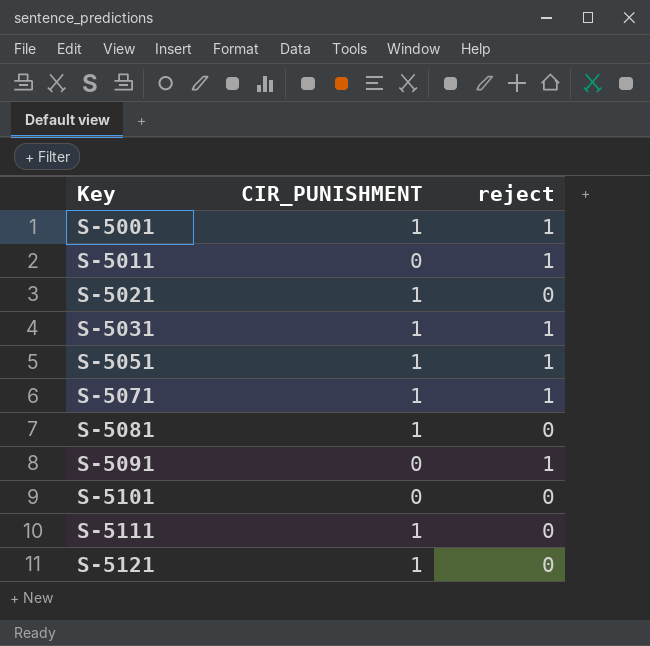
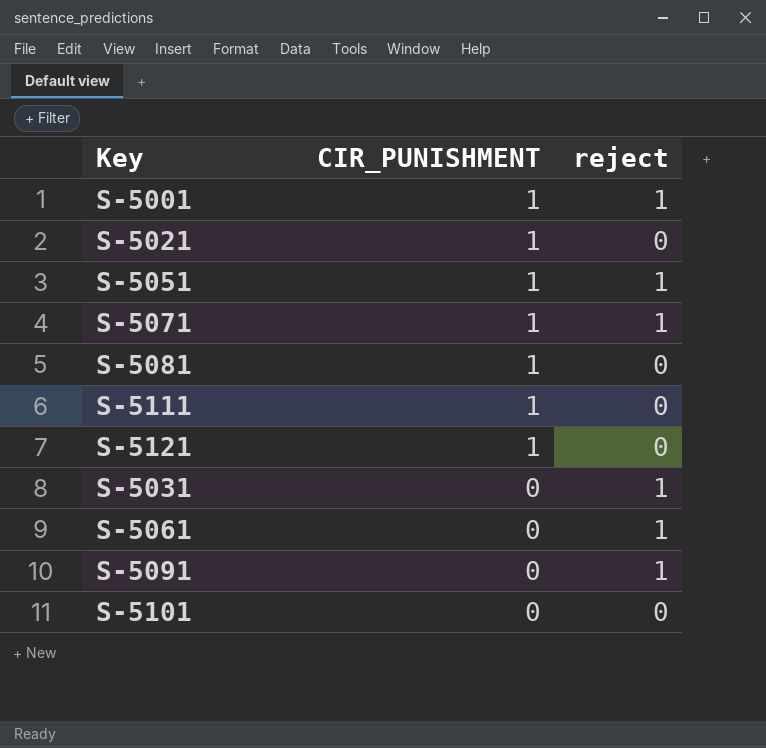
row order: Key ascending -> CIR_PUNISHMENT descending
row S-5011: 0 | 1 -> none
S-5031 | CIR_PUNISHMENT: 1 -> 0
row S-5061: none -> 0 | 1

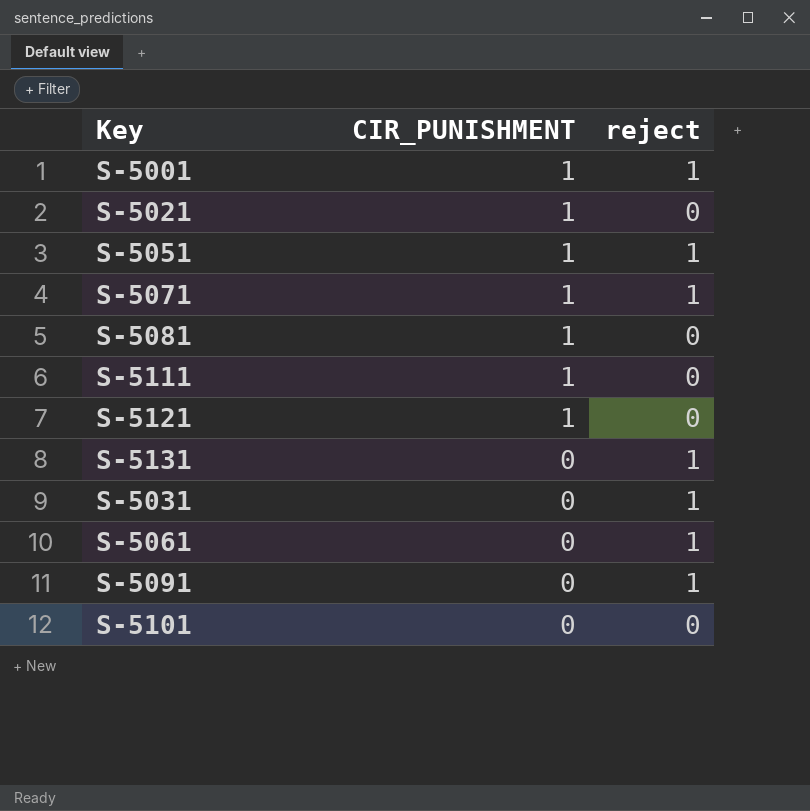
row S-5131: none -> 0 | 1

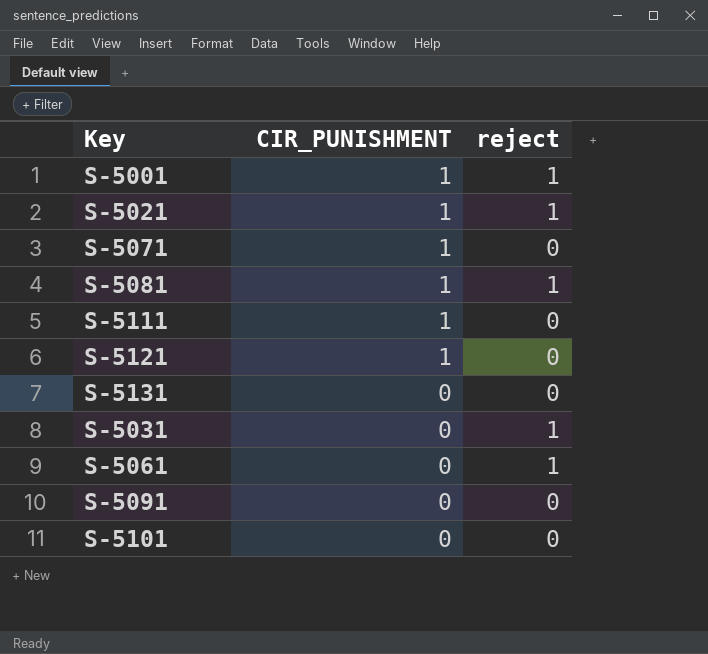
row S-5051: 1 | 1 -> none
S-5021 | reject: 0 -> 1
S-5071 | reject: 1 -> 0
S-5081 | reject: 0 -> 1
S-5131 | reject: 1 -> 0
S-5091 | reject: 1 -> 0

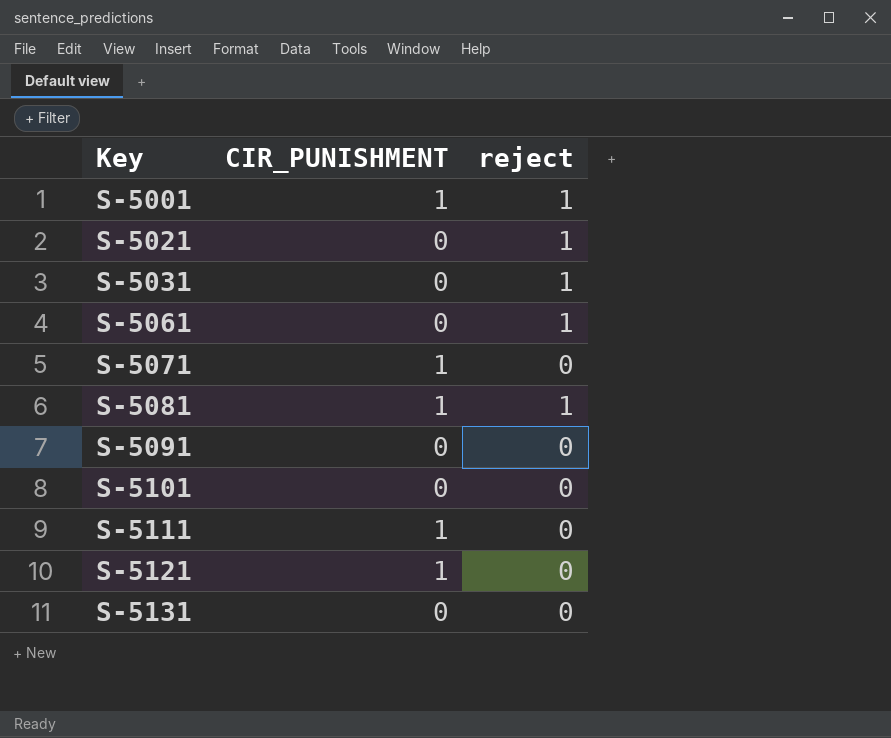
row order: CIR_PUNISHMENT descending -> Key ascending
S-5021 | CIR_PUNISHMENT: 1 -> 0

